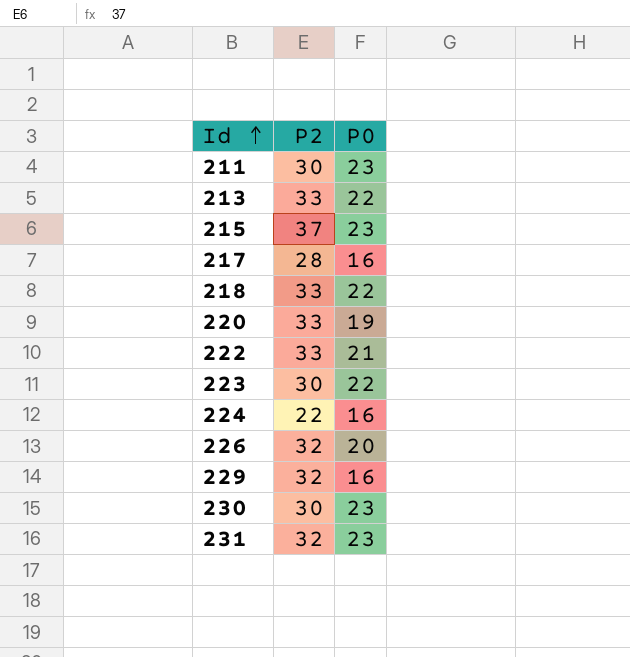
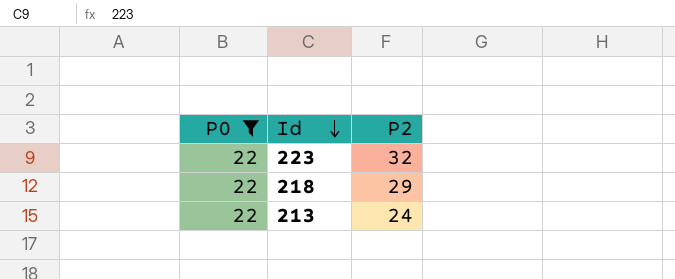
filter: none -> P0 = 22
row order: Id ascending -> Id descending
column P0 | position: 3 -> 1
223 | P2: 30 -> 32
218 | P2: 33 -> 29
213 | P2: 33 -> 24

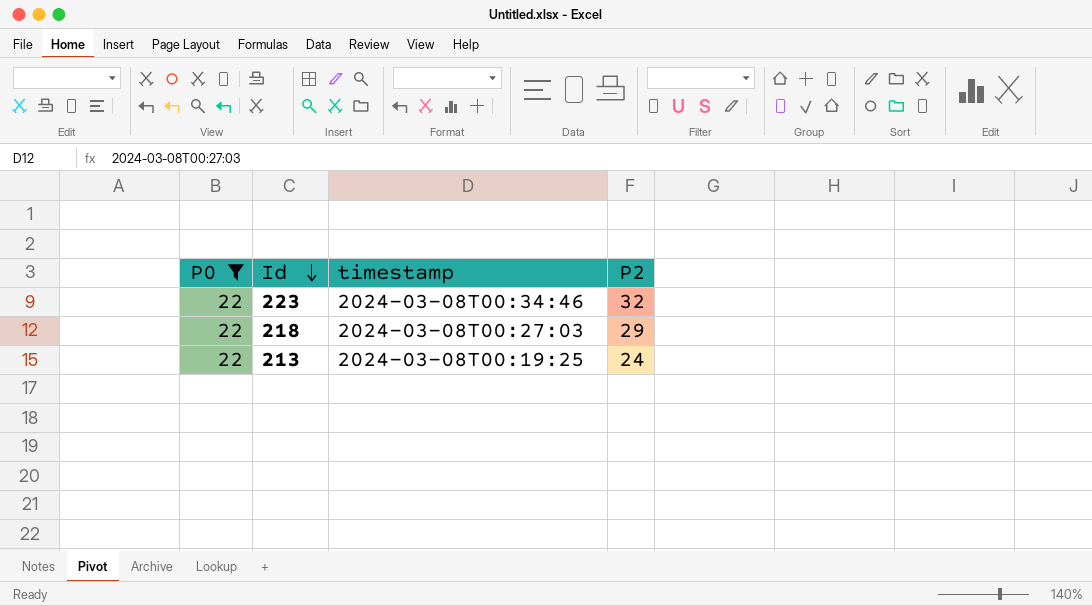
column timestamp | position: none -> 3

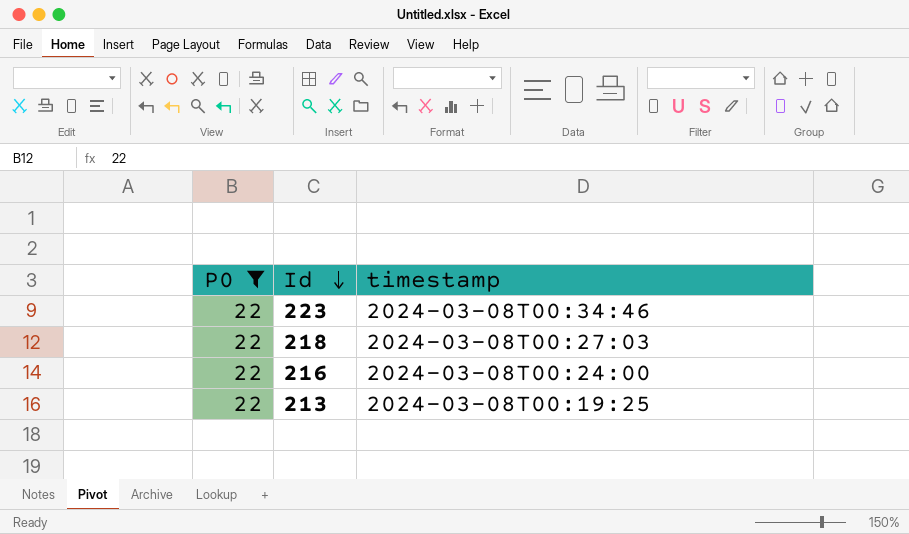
column P2 | position: 4 -> none
row 216: none -> 22 | 2024-03-08T00:24:00

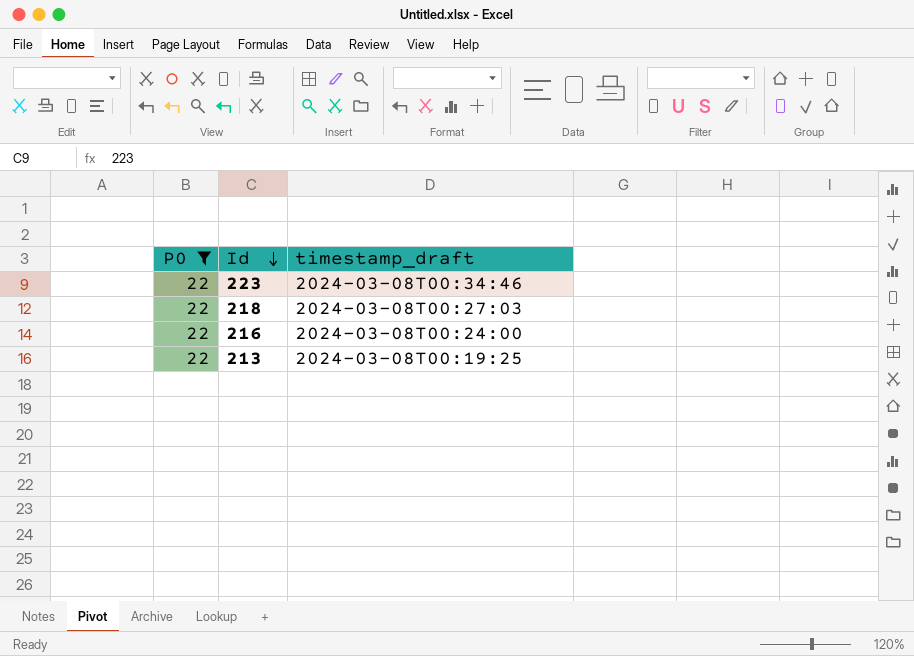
column name: timestamp -> timestamp_draft

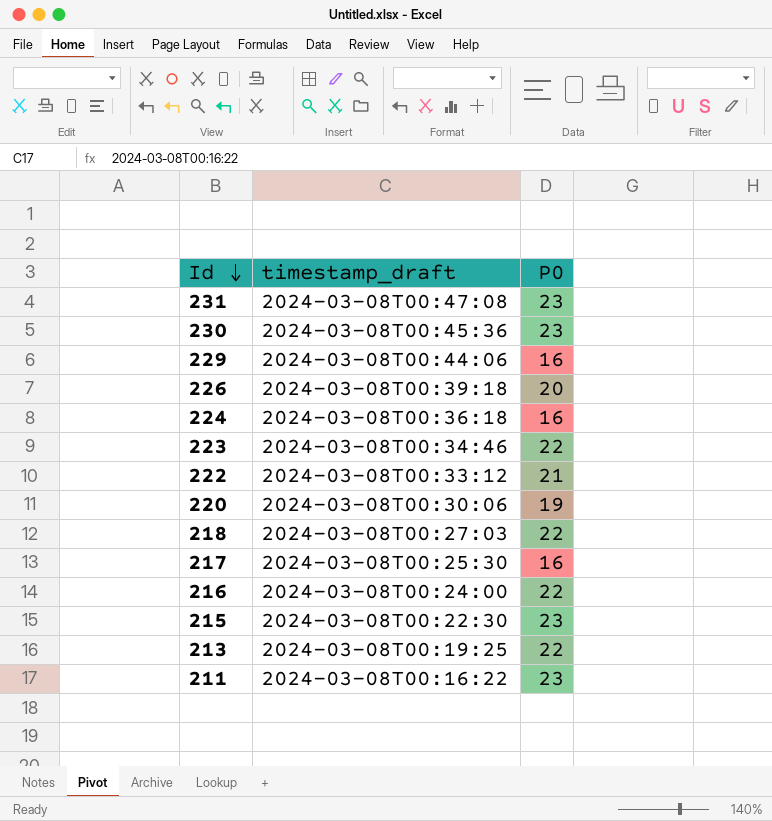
filter: P0 = 22 -> none
column P0 | position: 1 -> 3

